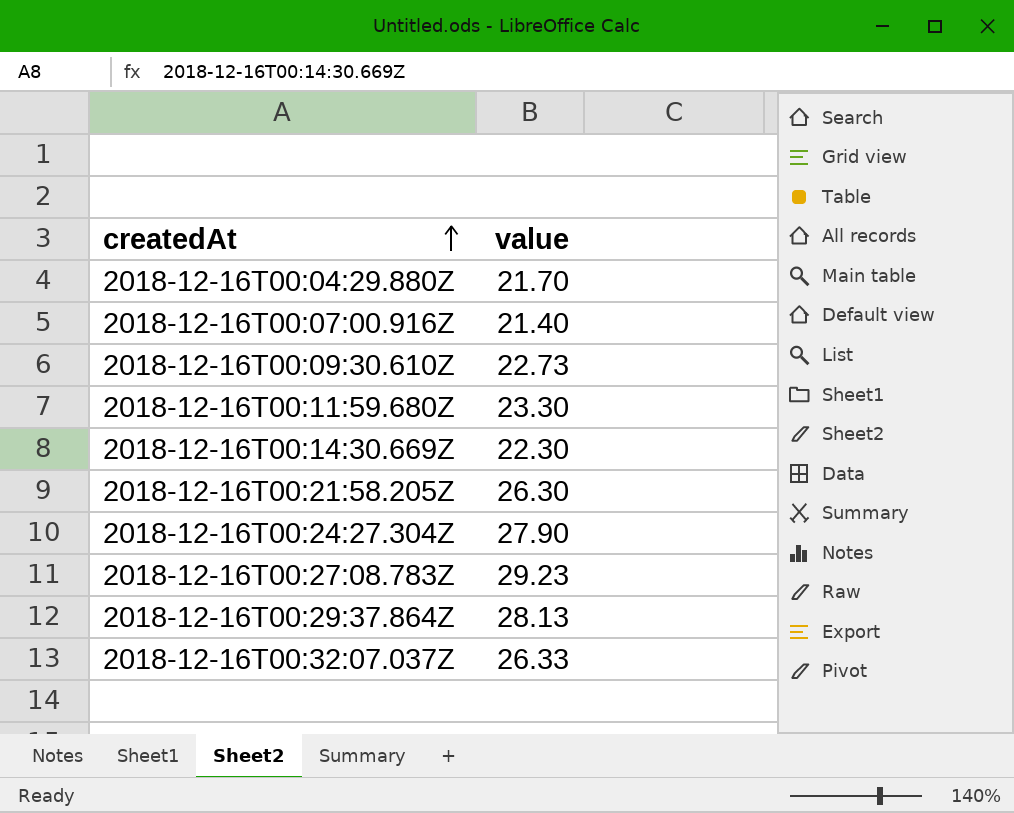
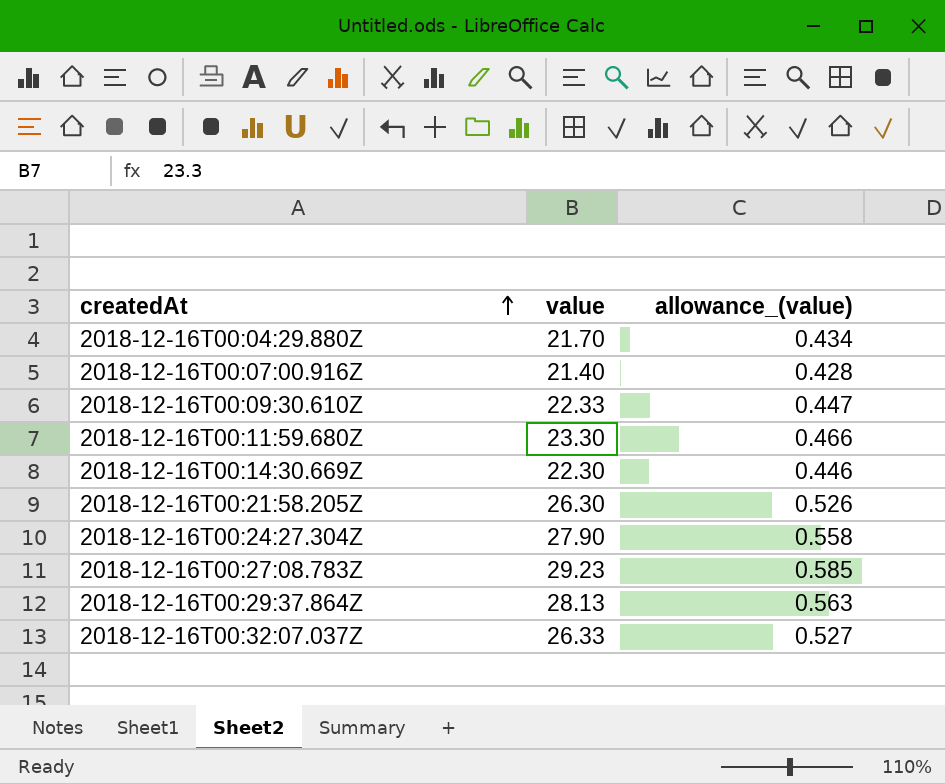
column allowance_(value) | formula: none -> [value] * 0.02
2018-12-16T00:09:30.610Z | value: 22.73 -> 22.33

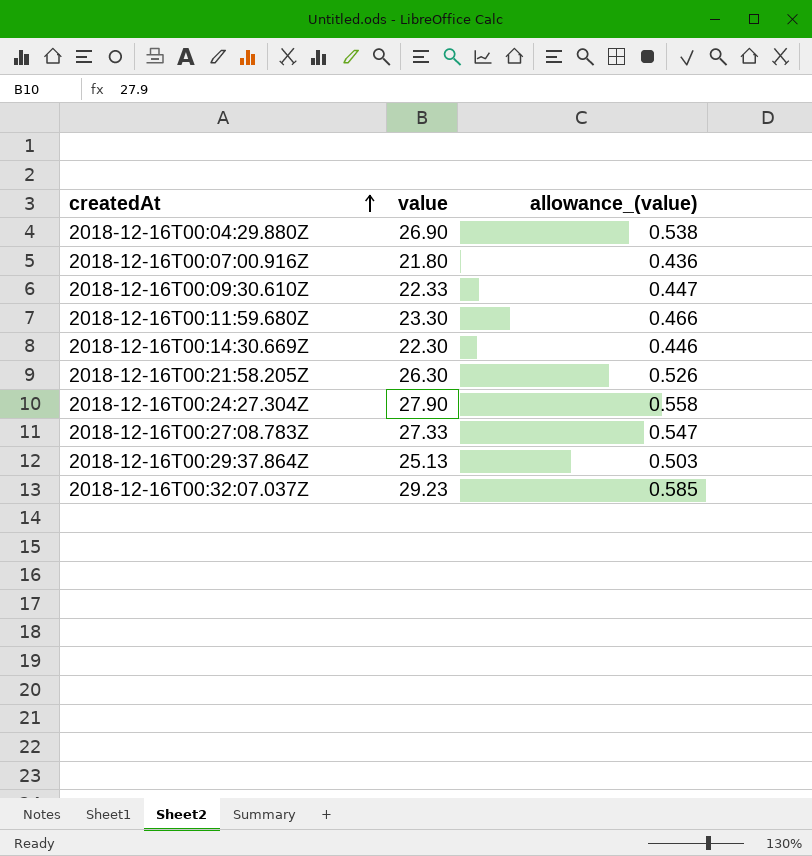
2018-12-16T00:04:29.880Z | value: 21.70 -> 26.90
2018-12-16T00:04:29.880Z | allowance_(value): 0.434 -> 0.538
2018-12-16T00:07:00.916Z | value: 21.40 -> 21.80
2018-12-16T00:07:00.916Z | allowance_(value): 0.428 -> 0.436
2018-12-16T00:27:08.783Z | value: 29.23 -> 27.33
2018-12-16T00:27:08.783Z | allowance_(value): 0.585 -> 0.547
2018-12-16T00:29:37.864Z | value: 28.13 -> 25.13
2018-12-16T00:29:37.864Z | allowance_(value): 0.563 -> 0.503
2018-12-16T00:32:07.037Z | value: 26.33 -> 29.23
2018-12-16T00:32:07.037Z | allowance_(value): 0.527 -> 0.585

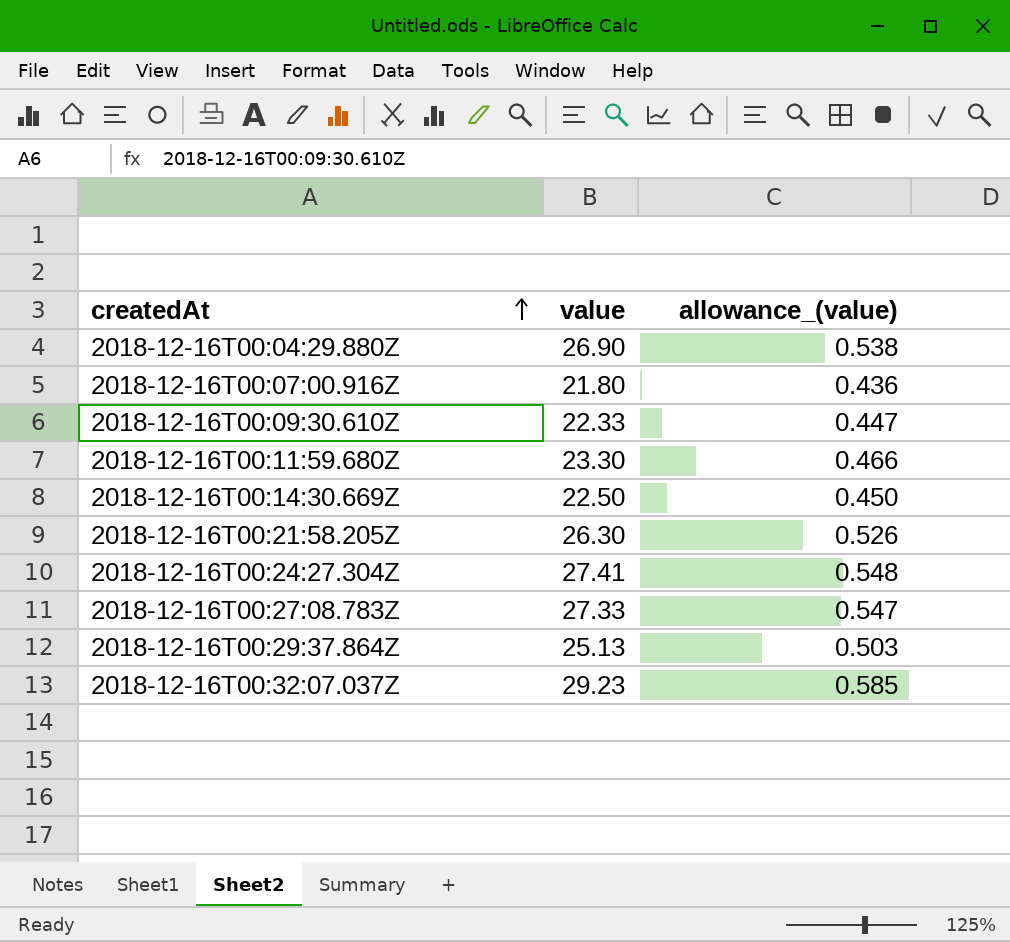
2018-12-16T00:14:30.669Z | value: 22.30 -> 22.50
2018-12-16T00:14:30.669Z | allowance_(value): 0.446 -> 0.450
2018-12-16T00:24:27.304Z | value: 27.90 -> 27.41
2018-12-16T00:24:27.304Z | allowance_(value): 0.558 -> 0.548

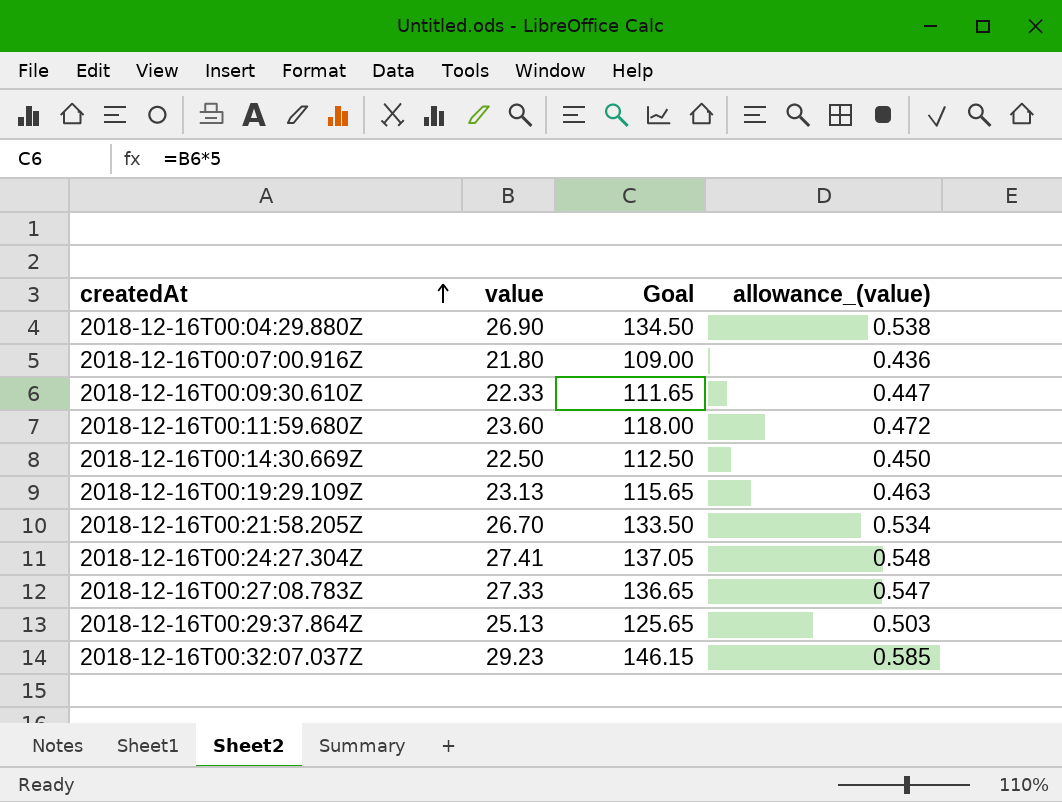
column Goal | formula: none -> [value] * 5
2018-12-16T00:11:59.680Z | value: 23.30 -> 23.60
2018-12-16T00:11:59.680Z | allowance_(value): 0.466 -> 0.472
row 2018-12-16T00:19:29.109Z: none -> 23.13 | 115.65 | 0.463
2018-12-16T00:21:58.205Z | value: 26.30 -> 26.70
2018-12-16T00:21:58.205Z | allowance_(value): 0.526 -> 0.534

